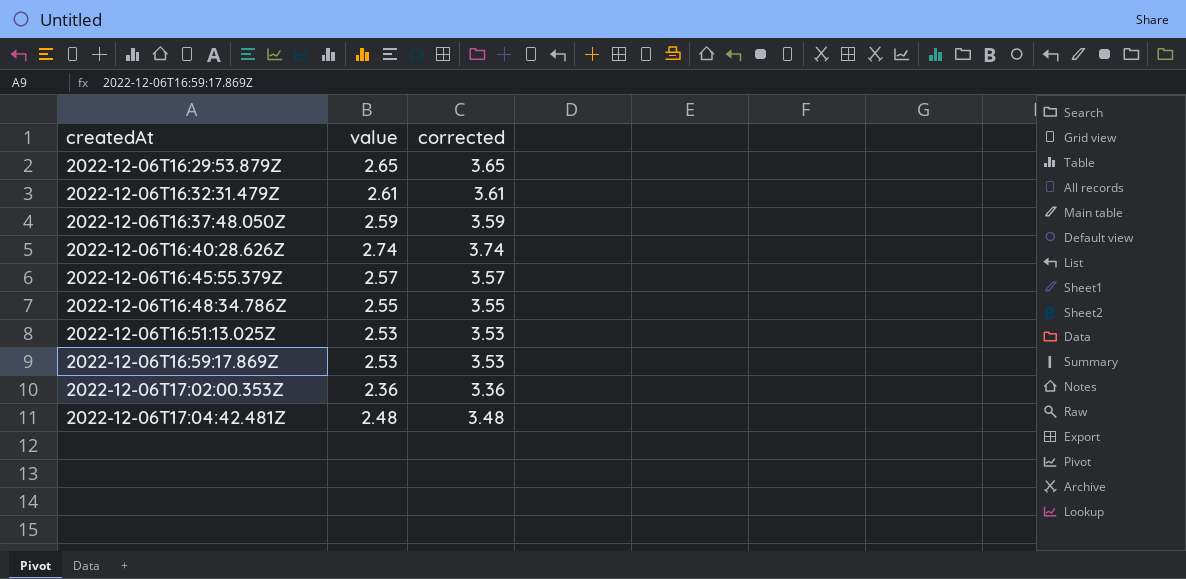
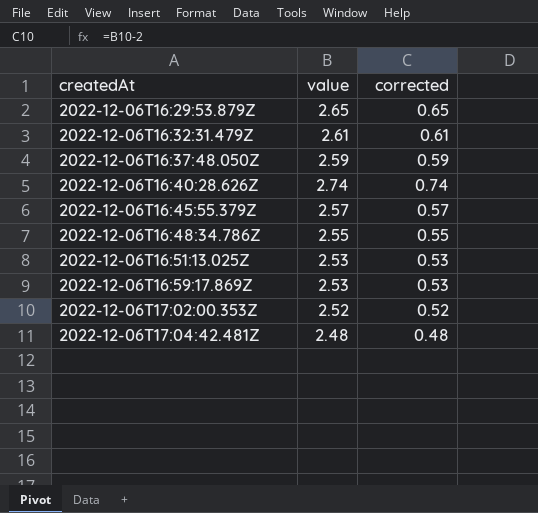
column corrected | formula: [value] + 1 -> [value] - 2
2022-12-06T17:02:00.353Z | value: 2.36 -> 2.52

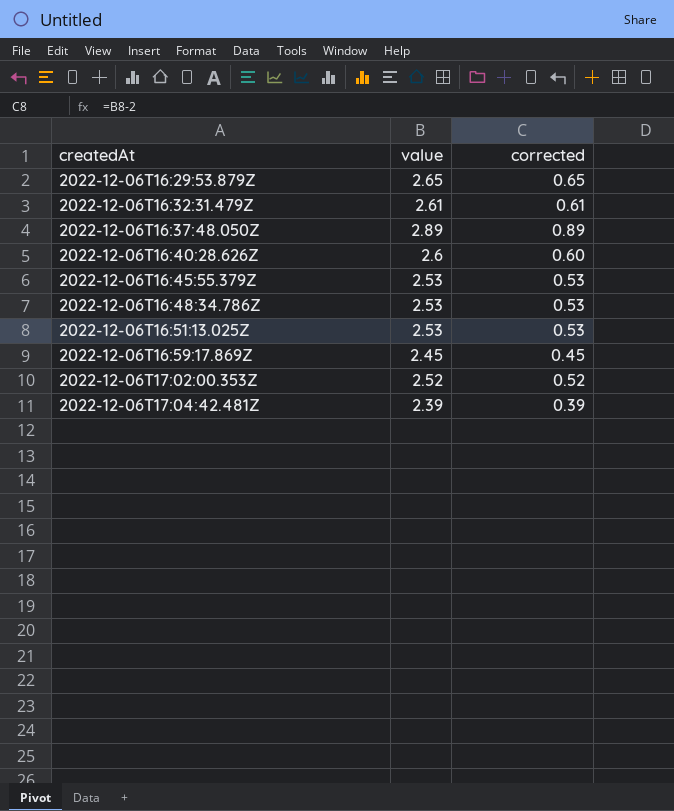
2022-12-06T16:37:48.050Z | value: 2.59 -> 2.89
2022-12-06T16:37:48.050Z | corrected: 0.59 -> 0.89
2022-12-06T16:40:28.626Z | value: 2.74 -> 2.6
2022-12-06T16:40:28.626Z | corrected: 0.74 -> 0.60
2022-12-06T16:45:55.379Z | value: 2.57 -> 2.53
2022-12-06T16:45:55.379Z | corrected: 0.57 -> 0.53
2022-12-06T16:48:34.786Z | value: 2.55 -> 2.53
2022-12-06T16:48:34.786Z | corrected: 0.55 -> 0.53
2022-12-06T16:59:17.869Z | value: 2.53 -> 2.45
2022-12-06T16:59:17.869Z | corrected: 0.53 -> 0.45
2022-12-06T17:04:42.481Z | value: 2.48 -> 2.39
2022-12-06T17:04:42.481Z | corrected: 0.48 -> 0.39

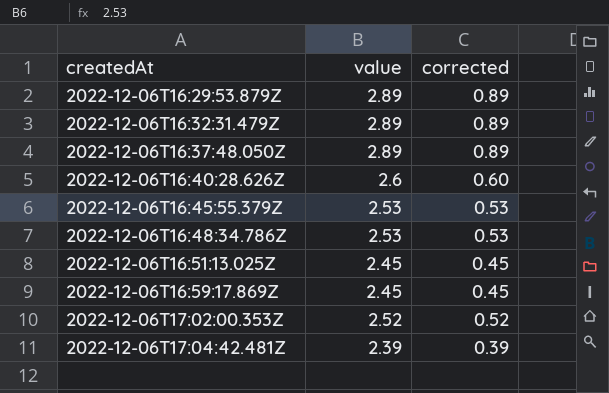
2022-12-06T16:29:53.879Z | value: 2.65 -> 2.89
2022-12-06T16:29:53.879Z | corrected: 0.65 -> 0.89
2022-12-06T16:32:31.479Z | value: 2.61 -> 2.89
2022-12-06T16:32:31.479Z | corrected: 0.61 -> 0.89
2022-12-06T16:51:13.025Z | value: 2.53 -> 2.45
2022-12-06T16:51:13.025Z | corrected: 0.53 -> 0.45

